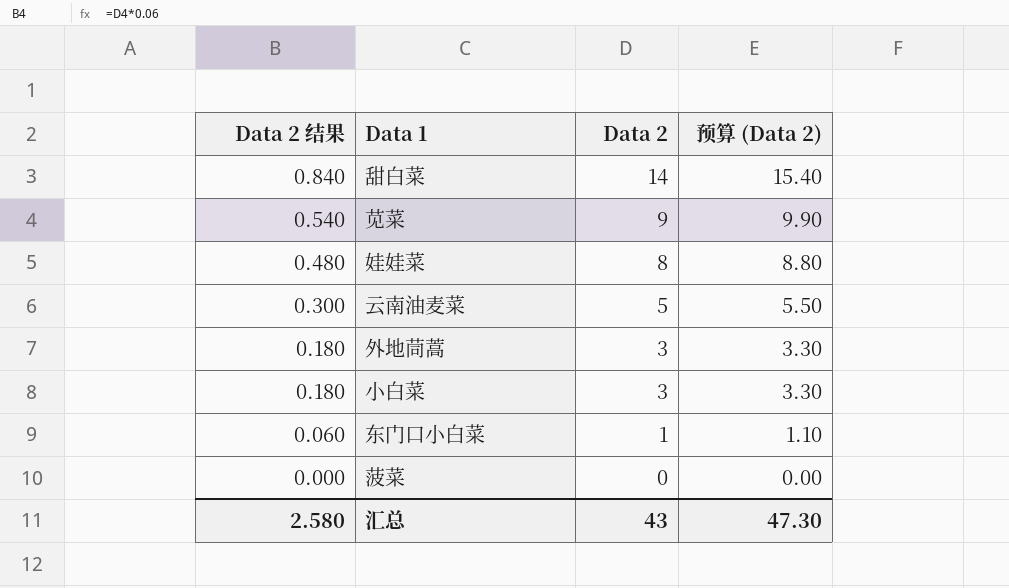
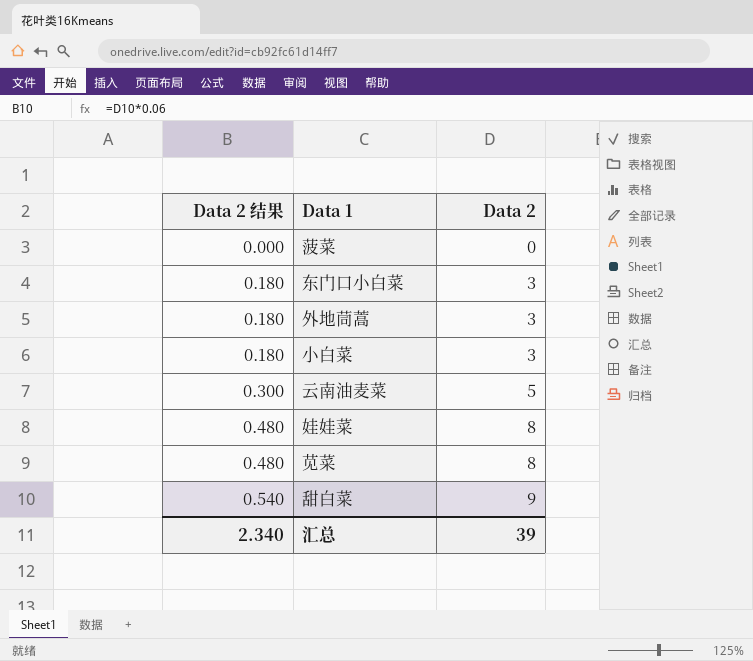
row order: Data 2 结果 descending -> Data 2 结果 ascending
column 预算 (Data 2) | formula: [Data 2] * 1.1 -> none
东门口小白菜 | Data 2 结果: 0.060 -> 0.180
东门口小白菜 | Data 2: 1 -> 3
苋菜 | Data 2 结果: 0.540 -> 0.480
苋菜 | Data 2: 9 -> 8
甜白菜 | Data 2 结果: 0.840 -> 0.540
甜白菜 | Data 2: 14 -> 9
汇总 | Data 2 结果: 2.580 -> 2.340
汇总 | Data 2: 43 -> 39

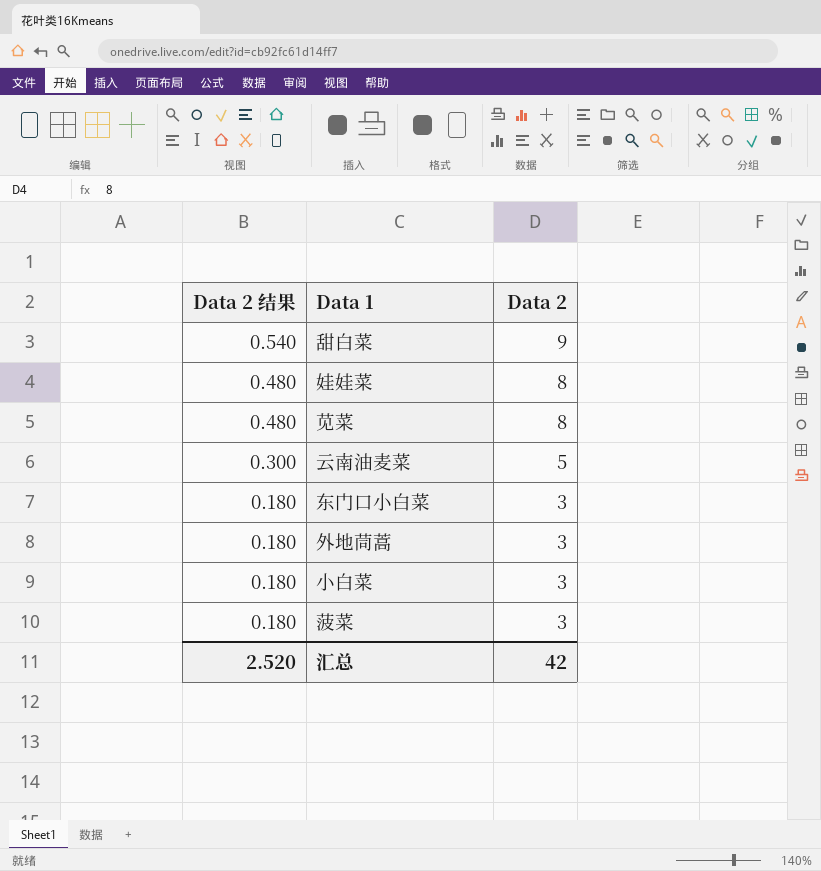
row order: Data 2 结果 ascending -> Data 2 结果 descending
菠菜 | Data 2 结果: 0.000 -> 0.180
菠菜 | Data 2: 0 -> 3
汇总 | Data 2 结果: 2.340 -> 2.520
汇总 | Data 2: 39 -> 42

